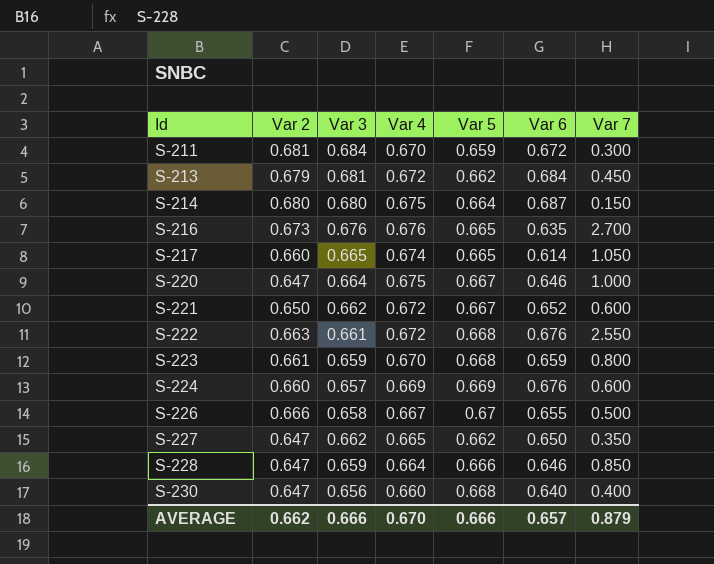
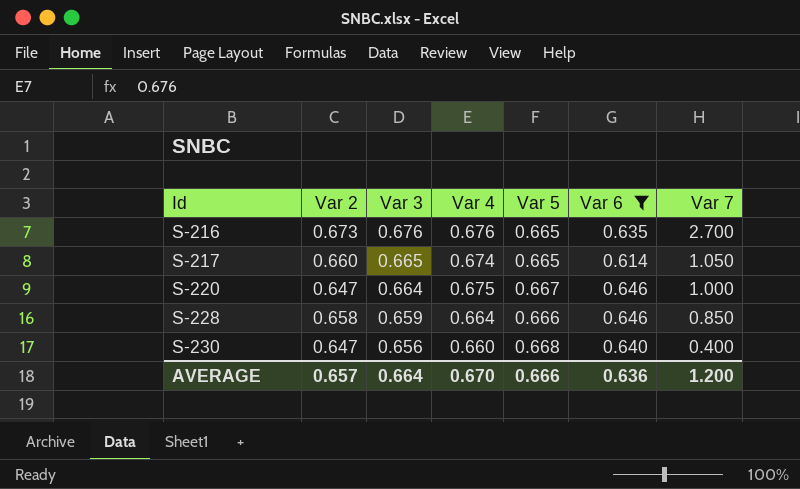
filter: none -> Var 6 <= 0.646
S-228 | Var 2: 0.647 -> 0.658
AVERAGE | Var 2: 0.662 -> 0.657
AVERAGE | Var 3: 0.666 -> 0.664
AVERAGE | Var 6: 0.657 -> 0.636
AVERAGE | Var 7: 0.879 -> 1.200

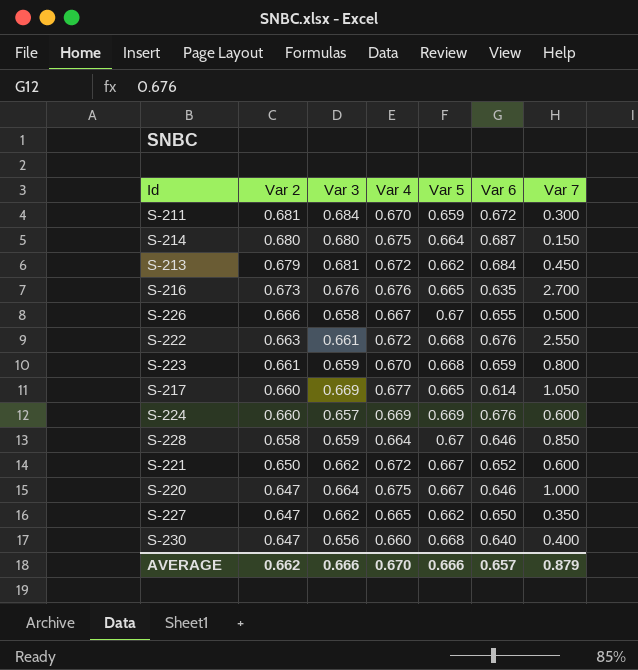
filter: Var 6 <= 0.646 -> none
row order: Id ascending -> Var 2 descending
S-217 | Var 3: 0.665 -> 0.669
S-217 | Var 4: 0.674 -> 0.677
S-228 | Var 5: 0.666 -> 0.67
AVERAGE | Var 2: 0.657 -> 0.662
AVERAGE | Var 3: 0.664 -> 0.666
AVERAGE | Var 6: 0.636 -> 0.657
AVERAGE | Var 7: 1.200 -> 0.879

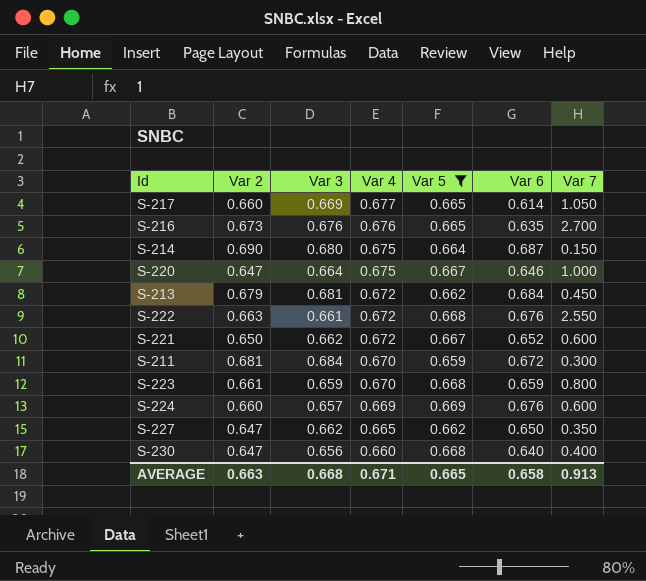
filter: none -> Var 5 != 0.67
row order: Var 2 descending -> Var 4 descending
S-214 | Var 2: 0.680 -> 0.690
AVERAGE | Var 2: 0.662 -> 0.663
AVERAGE | Var 3: 0.666 -> 0.668
AVERAGE | Var 4: 0.670 -> 0.671
AVERAGE | Var 5: 0.666 -> 0.665
AVERAGE | Var 6: 0.657 -> 0.658
AVERAGE | Var 7: 0.879 -> 0.913

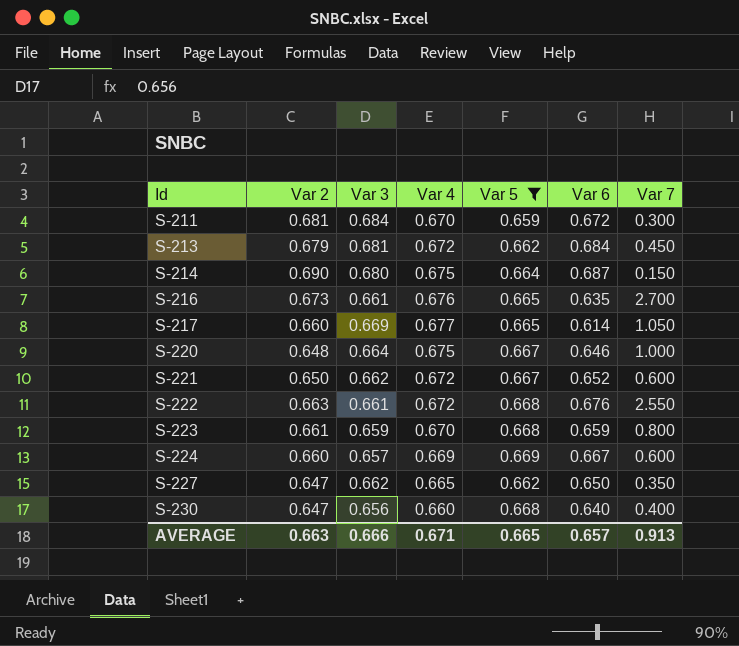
row order: Var 4 descending -> Id ascending
S-216 | Var 3: 0.676 -> 0.661
S-220 | Var 2: 0.647 -> 0.648
S-224 | Var 6: 0.676 -> 0.667
AVERAGE | Var 3: 0.668 -> 0.666
AVERAGE | Var 6: 0.658 -> 0.657

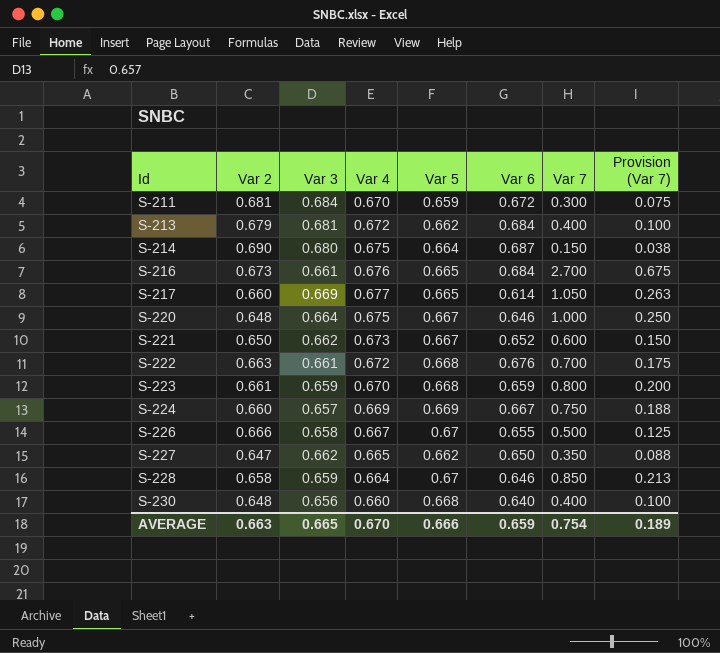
filter: Var 5 != 0.67 -> none
column Provision (Var 7) | formula: none -> [Var 7] * 0.25
S-213 | Var 7: 0.450 -> 0.400
S-216 | Var 6: 0.635 -> 0.684
S-221 | Var 4: 0.672 -> 0.673
S-222 | Var 7: 2.550 -> 0.700
S-224 | Var 7: 0.600 -> 0.750
S-230 | Var 2: 0.647 -> 0.648
AVERAGE | Var 3: 0.666 -> 0.665
AVERAGE | Var 4: 0.671 -> 0.670
AVERAGE | Var 5: 0.665 -> 0.666
AVERAGE | Var 6: 0.657 -> 0.659
AVERAGE | Var 7: 0.913 -> 0.754

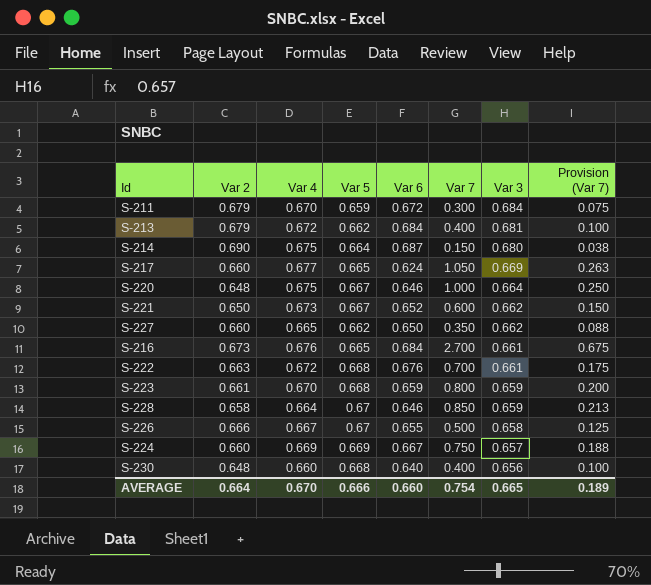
row order: Id ascending -> Var 3 descending
column Var 3 | position: 3 -> 7
S-211 | Var 2: 0.681 -> 0.679
S-217 | Var 6: 0.614 -> 0.624
S-227 | Var 2: 0.647 -> 0.660
AVERAGE | Var 2: 0.663 -> 0.664
AVERAGE | Var 6: 0.659 -> 0.660

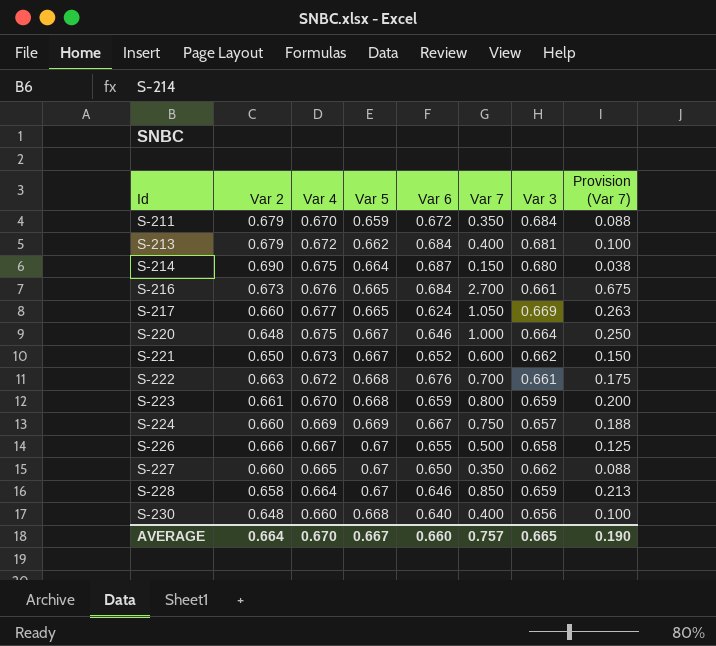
row order: Var 3 descending -> Id ascending
S-211 | Var 7: 0.300 -> 0.350
S-211 | Provision (Var 7): 0.075 -> 0.088
S-227 | Var 5: 0.662 -> 0.67
AVERAGE | Var 5: 0.666 -> 0.667
AVERAGE | Var 7: 0.754 -> 0.757
AVERAGE | Provision (Var 7): 0.189 -> 0.190

